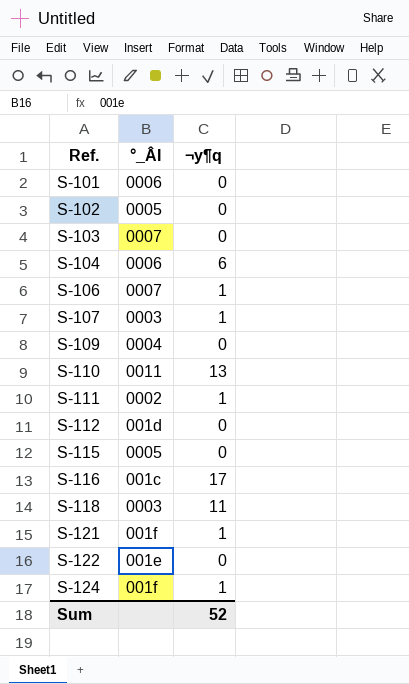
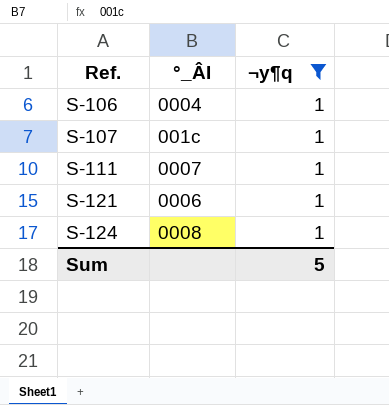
filter: none -> ¬y¶q = 1
S-106 | °_ÂI: 0007 -> 0004
S-107 | °_ÂI: 0003 -> 001c
S-111 | °_ÂI: 0002 -> 0007
S-121 | °_ÂI: 001f -> 0006
S-124 | °_ÂI: 001f -> 0008
Sum | ¬y¶q: 52 -> 5

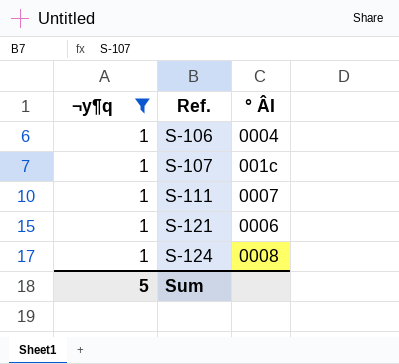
column ¬y¶q | position: 3 -> 1
column name: °_ÂI -> ° ÂI

